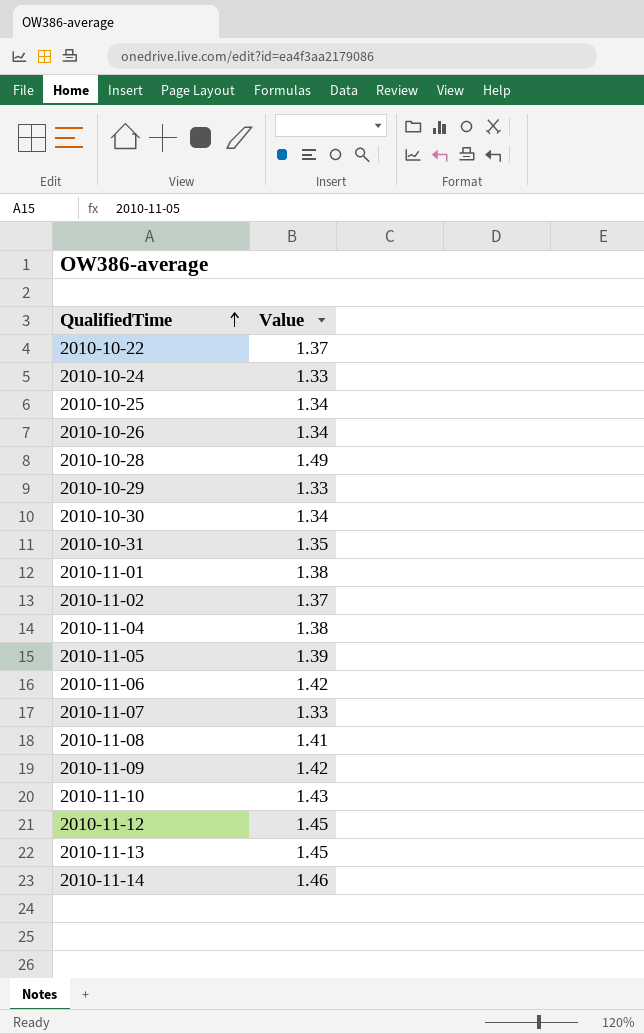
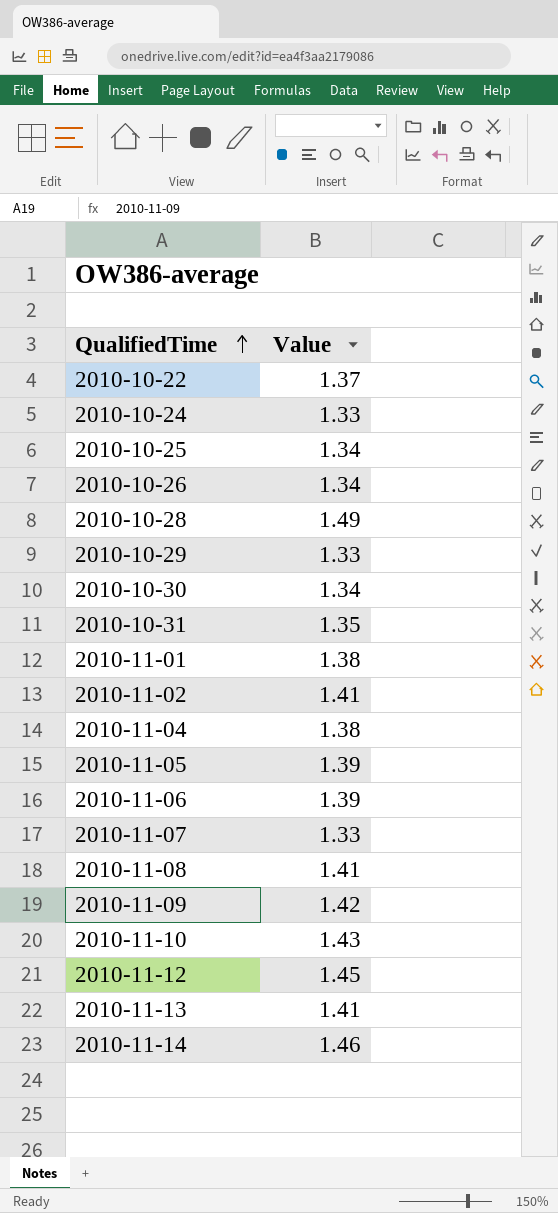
2010-11-02 | Value: 1.37 -> 1.41
2010-11-06 | Value: 1.42 -> 1.39
2010-11-13 | Value: 1.45 -> 1.41

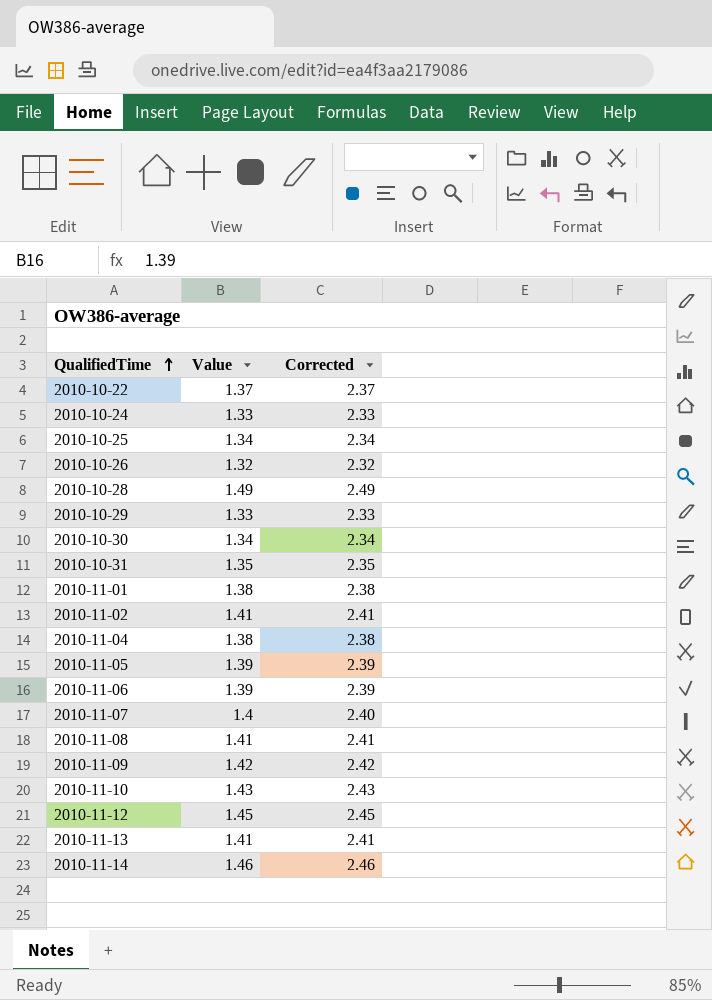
column Corrected | formula: none -> [Value] + 1
2010-10-26 | Value: 1.34 -> 1.32
2010-11-07 | Value: 1.33 -> 1.4

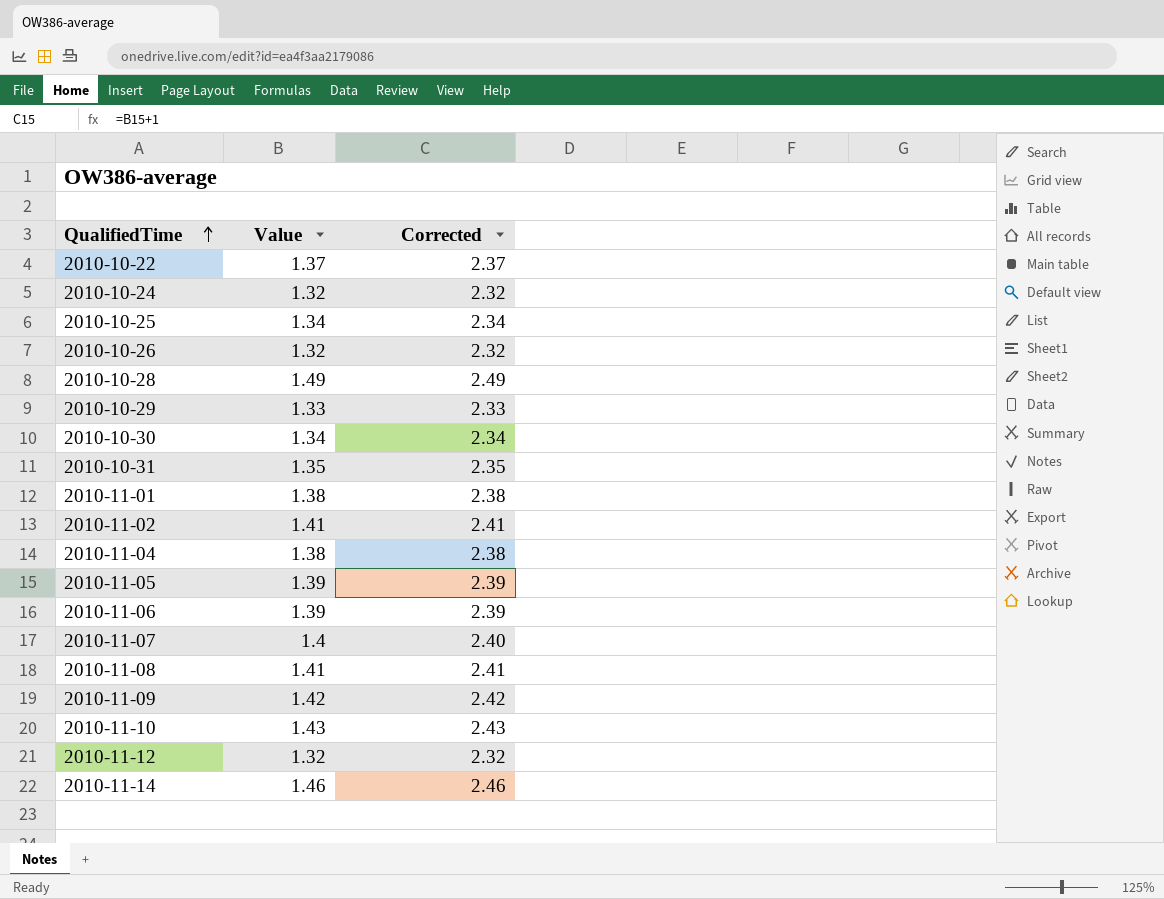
row 2010-11-13: 1.41 | 2.41 -> none
2010-10-24 | Value: 1.33 -> 1.32
2010-10-24 | Corrected: 2.33 -> 2.32
2010-11-12 | Value: 1.45 -> 1.32
2010-11-12 | Corrected: 2.45 -> 2.32

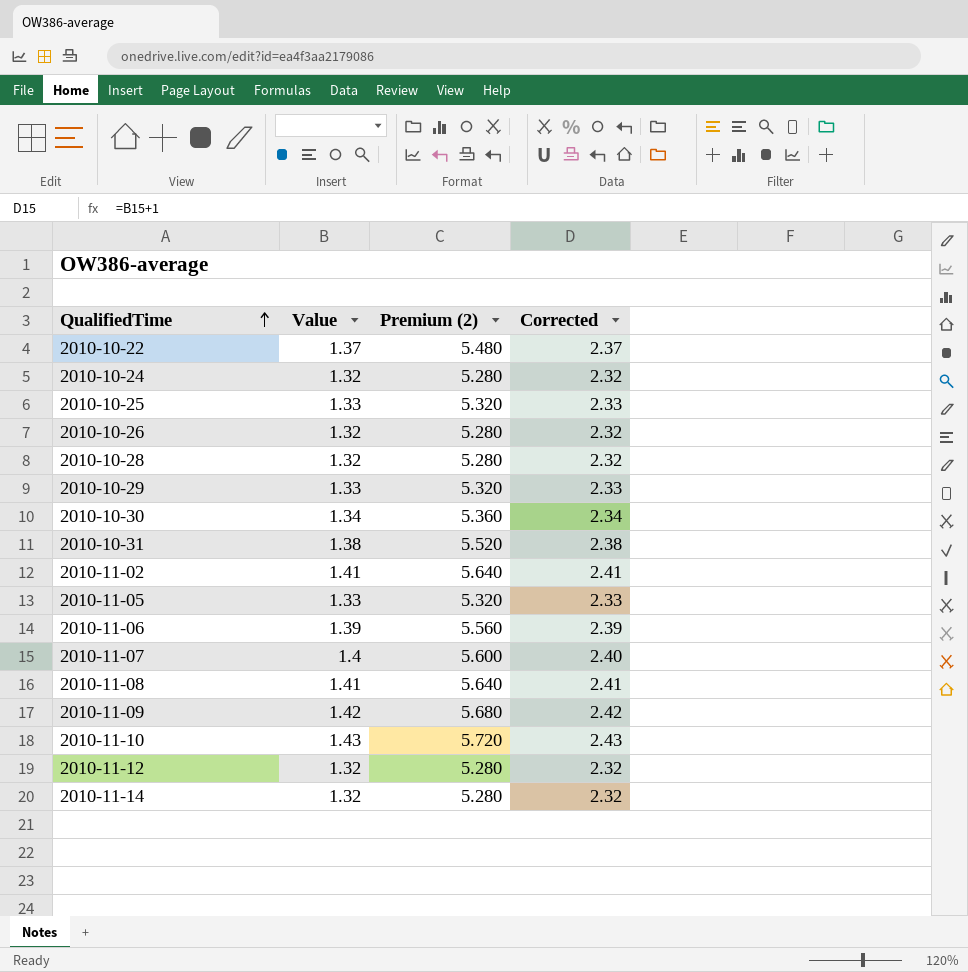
column Premium (2) | formula: none -> [Value] * 4
row 2010-11-01: 1.38 | 2.38 -> none
row 2010-11-04: 1.38 | 2.38 -> none
2010-10-25 | Value: 1.34 -> 1.33
2010-10-25 | Corrected: 2.34 -> 2.33
2010-10-28 | Value: 1.49 -> 1.32
2010-10-28 | Corrected: 2.49 -> 2.32
2010-10-31 | Value: 1.35 -> 1.38
2010-10-31 | Corrected: 2.35 -> 2.38
2010-11-05 | Value: 1.39 -> 1.33
2010-11-05 | Corrected: 2.39 -> 2.33
2010-11-14 | Value: 1.46 -> 1.32
2010-11-14 | Corrected: 2.46 -> 2.32

